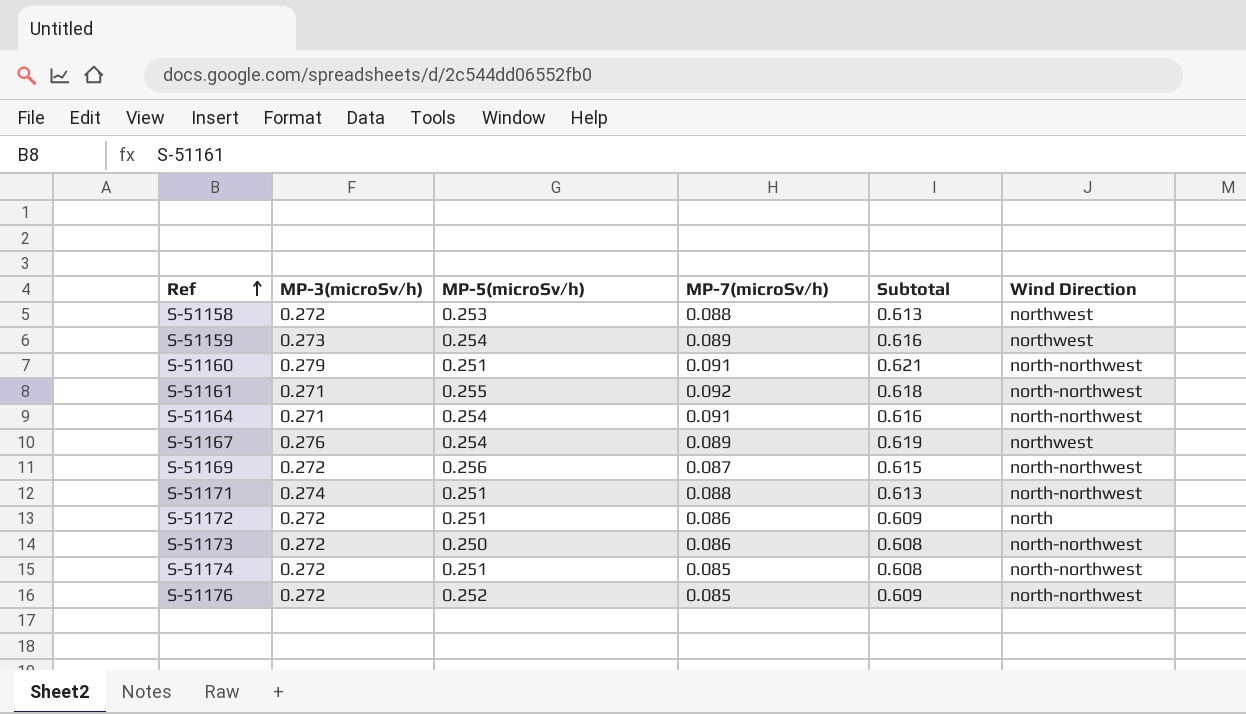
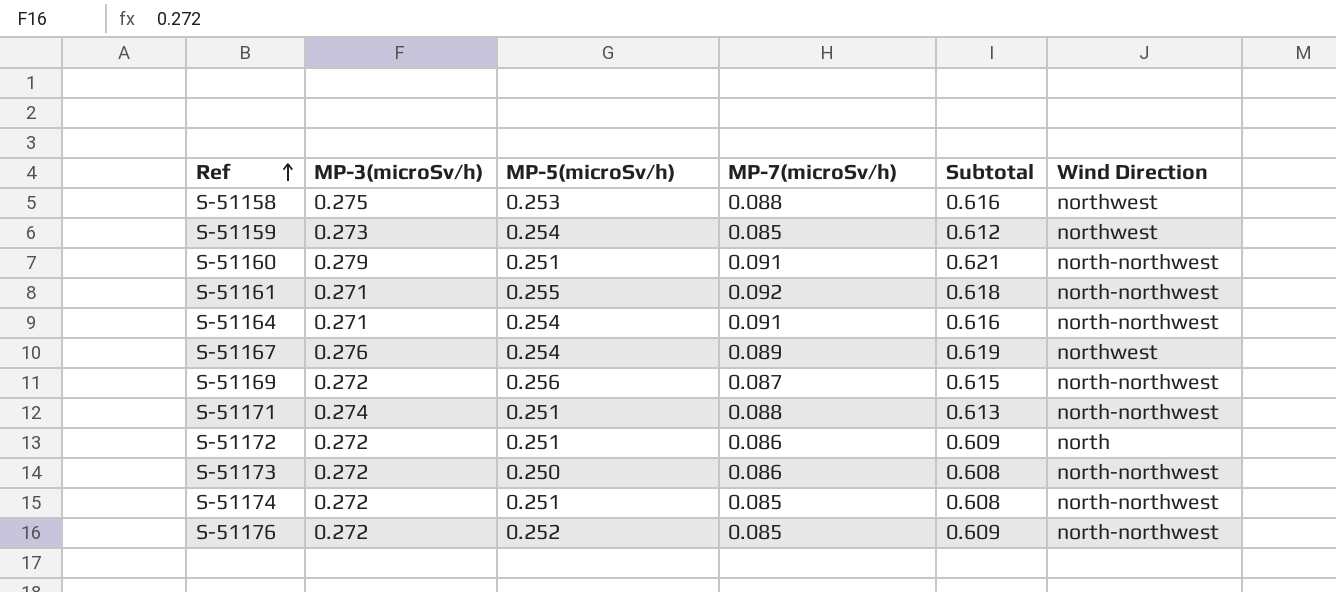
S-51158 | MP-3(microSv/h): 0.272 -> 0.275
S-51158 | Subtotal: 0.613 -> 0.616
S-51159 | MP-7(microSv/h): 0.089 -> 0.085
S-51159 | Subtotal: 0.616 -> 0.612

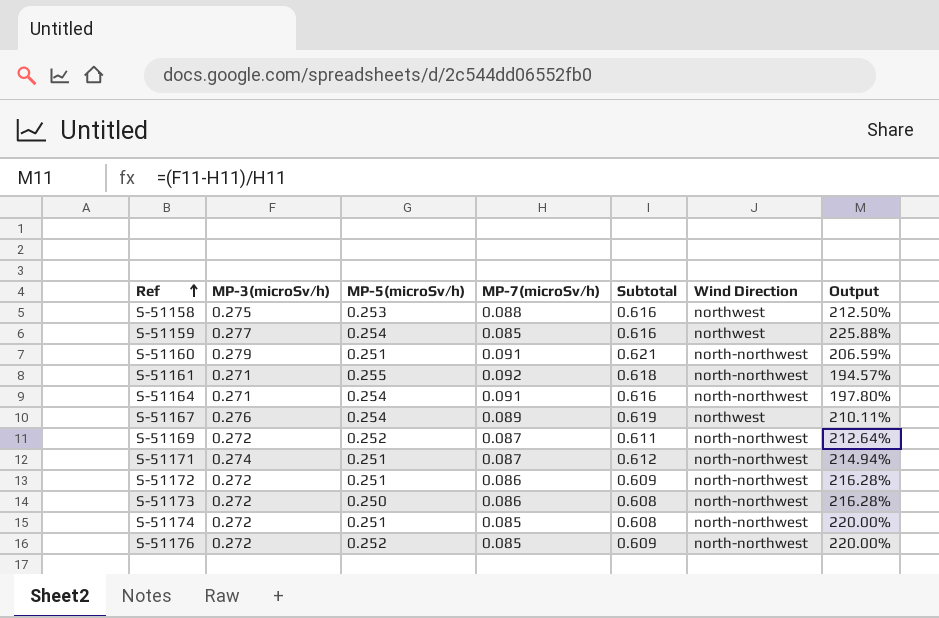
column Output | formula: none -> ([MP-3(microSv/h)] - [MP-7(microSv/h)]) / [MP-7(microSv/h)]
S-51159 | MP-3(microSv/h): 0.273 -> 0.277
S-51159 | Subtotal: 0.612 -> 0.616
S-51169 | MP-5(microSv/h): 0.256 -> 0.252
S-51169 | Subtotal: 0.615 -> 0.611
S-51171 | MP-7(microSv/h): 0.088 -> 0.087
S-51171 | Subtotal: 0.613 -> 0.612
S-51172 | Wind Direction: north -> north-northwest

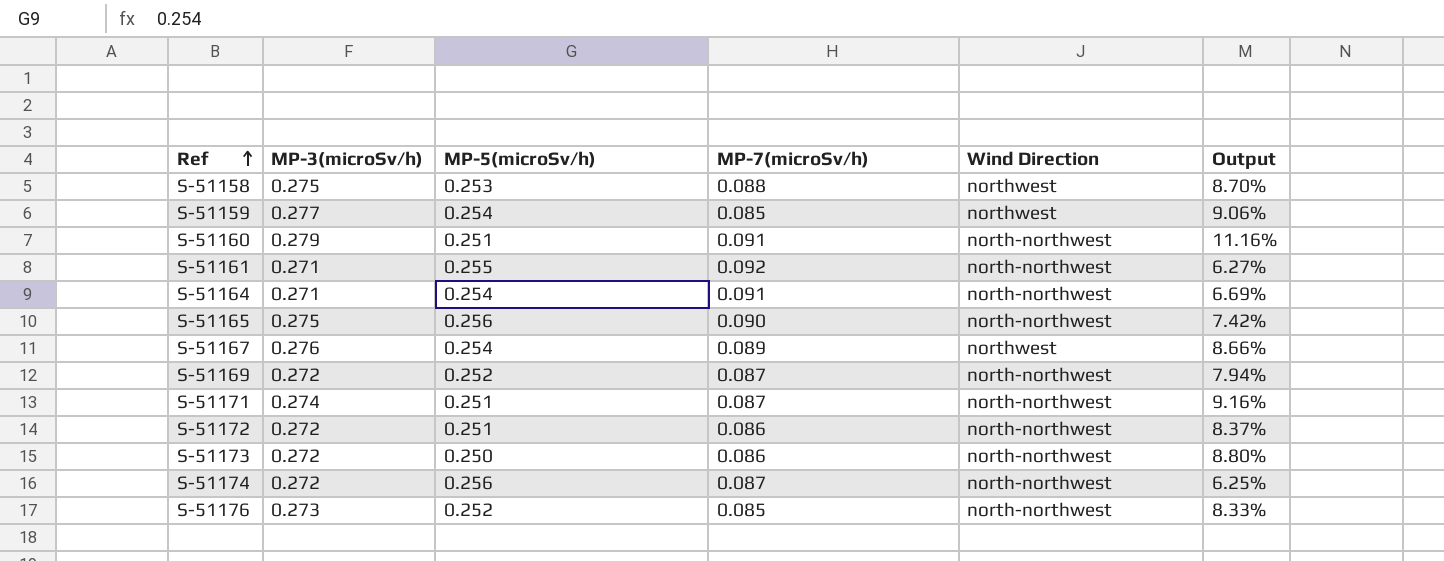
column Subtotal | formula: [MP-3(microSv/h)] + [MP-5(microSv/h)] + [MP-7(microSv/h)] -> none
column Output | formula: ([MP-3(microSv/h)] - [MP-7(microSv/h)]) / [MP-7(microSv/h)] -> ([MP-3(microSv/h)] - [MP-5(microSv/h)]) / [MP-5(microSv/h)]
row S-51165: none -> 0.275 | 0.256 | 0.090 | north-northwest | 7.42%
S-51174 | MP-5(microSv/h): 0.251 -> 0.256
S-51174 | MP-7(microSv/h): 0.085 -> 0.087
S-51176 | MP-3(microSv/h): 0.272 -> 0.273

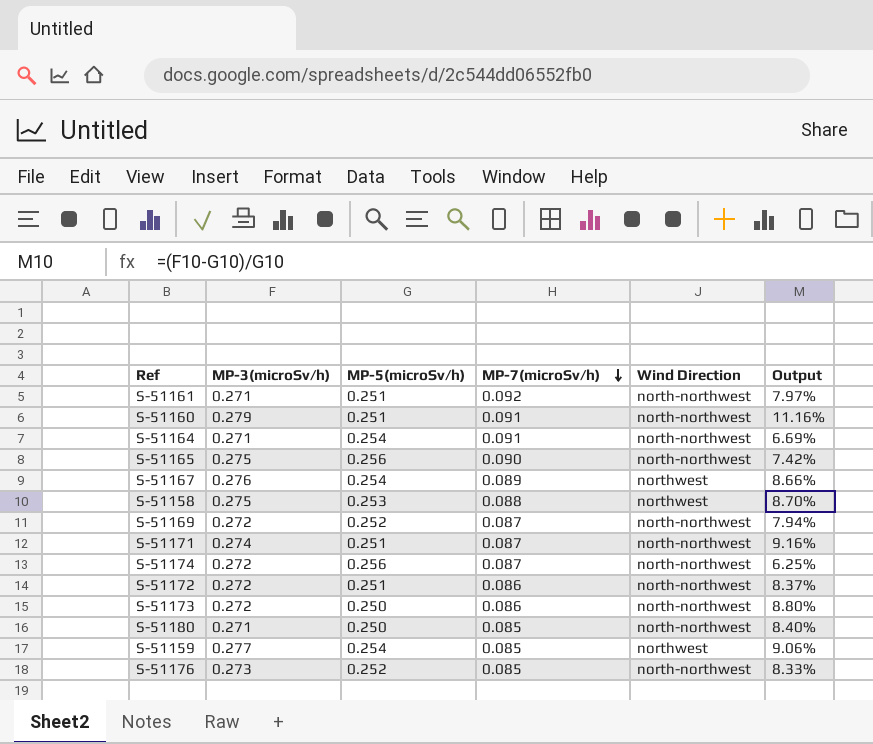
row order: Ref ascending -> MP-7(microSv/h) descending
S-51161 | MP-5(microSv/h): 0.255 -> 0.251
S-51161 | Output: 6.27% -> 7.97%
row S-51180: none -> 0.271 | 0.250 | 0.085 | north-northwest | 8.40%

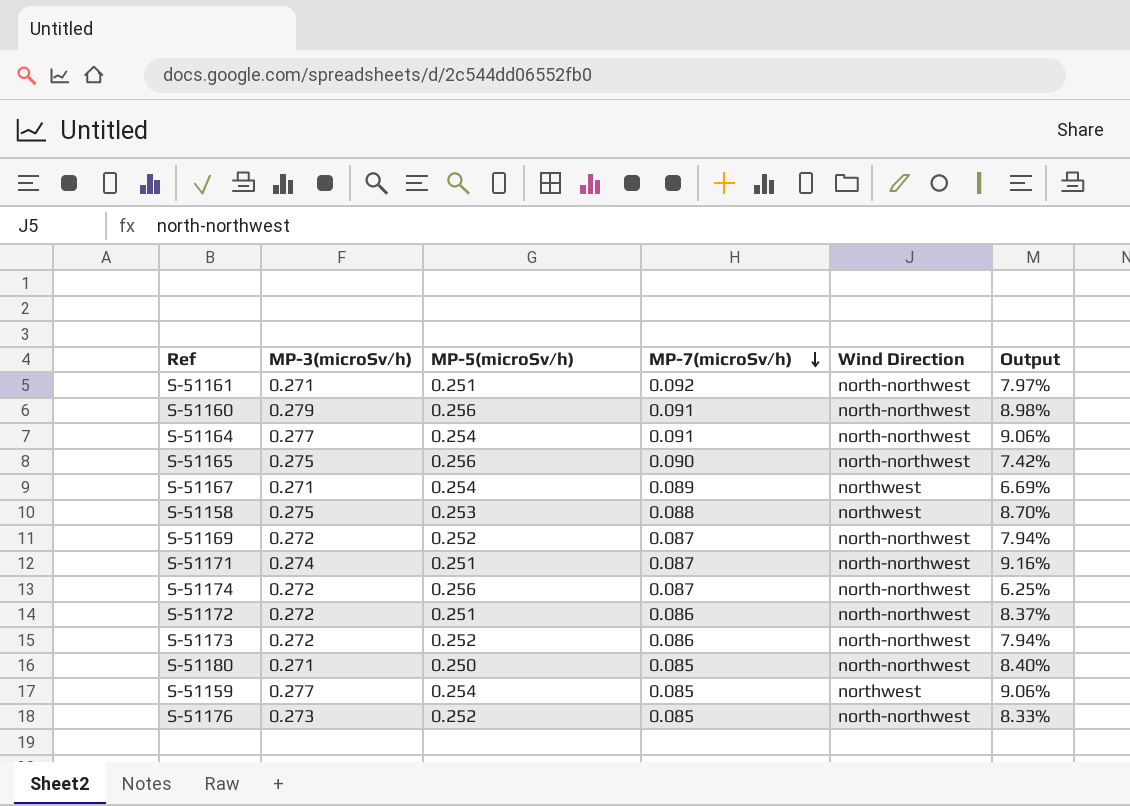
S-51160 | MP-5(microSv/h): 0.251 -> 0.256
S-51160 | Output: 11.16% -> 8.98%
S-51164 | MP-3(microSv/h): 0.271 -> 0.277
S-51164 | Output: 6.69% -> 9.06%
S-51167 | MP-3(microSv/h): 0.276 -> 0.271
S-51167 | Output: 8.66% -> 6.69%
S-51173 | MP-5(microSv/h): 0.250 -> 0.252
S-51173 | Output: 8.80% -> 7.94%

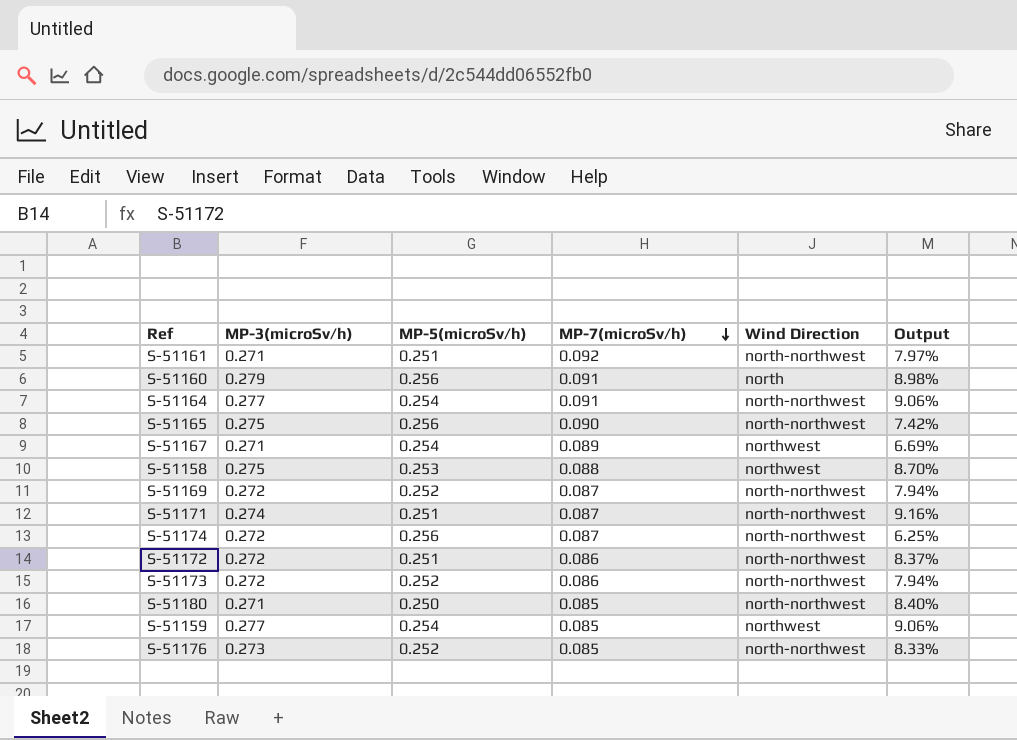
S-51160 | Wind Direction: north-northwest -> north

